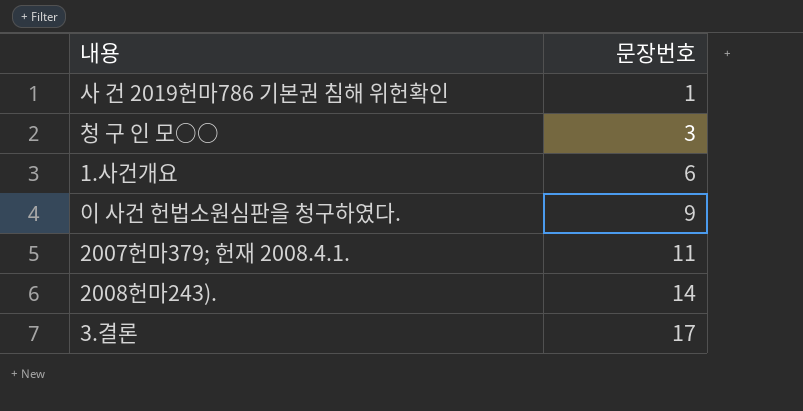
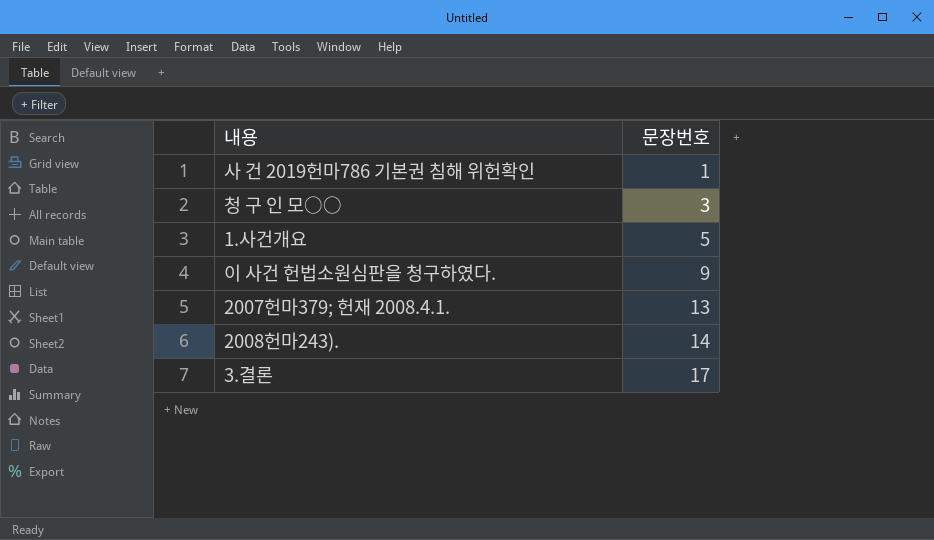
1.사건개요 | 문장번호: 6 -> 5
2007헌마379; 헌재 2008.4.1. | 문장번호: 11 -> 13

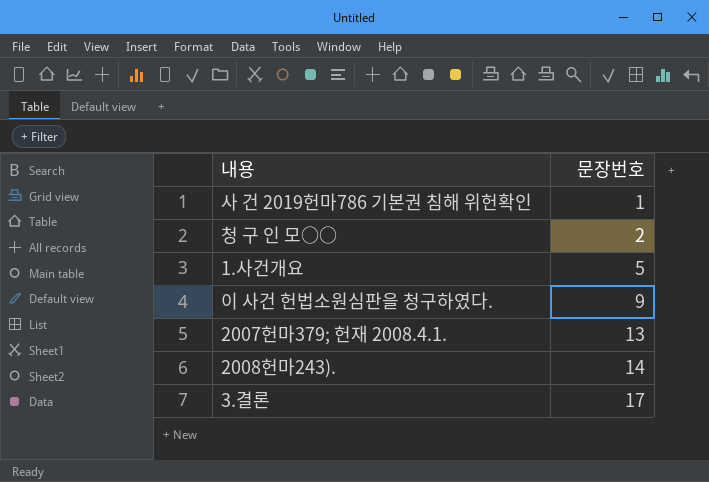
청 구 인 모○○ | 문장번호: 3 -> 2

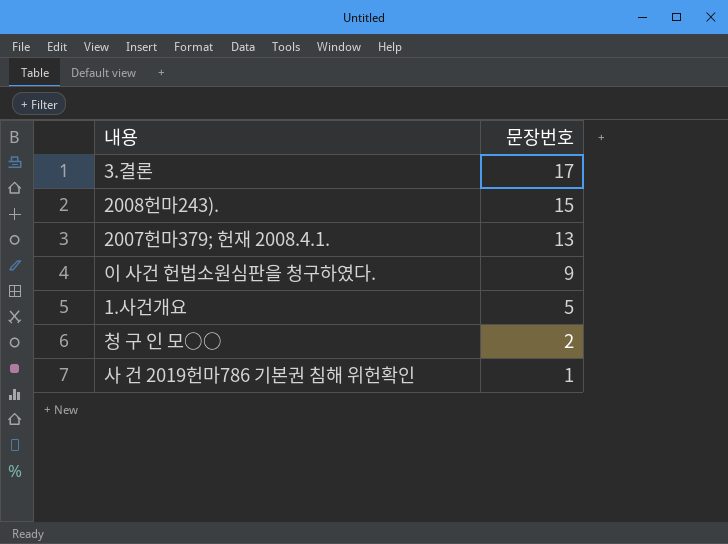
row order: 문장번호 ascending -> 문장번호 descending
2008헌마243). | 문장번호: 14 -> 15

